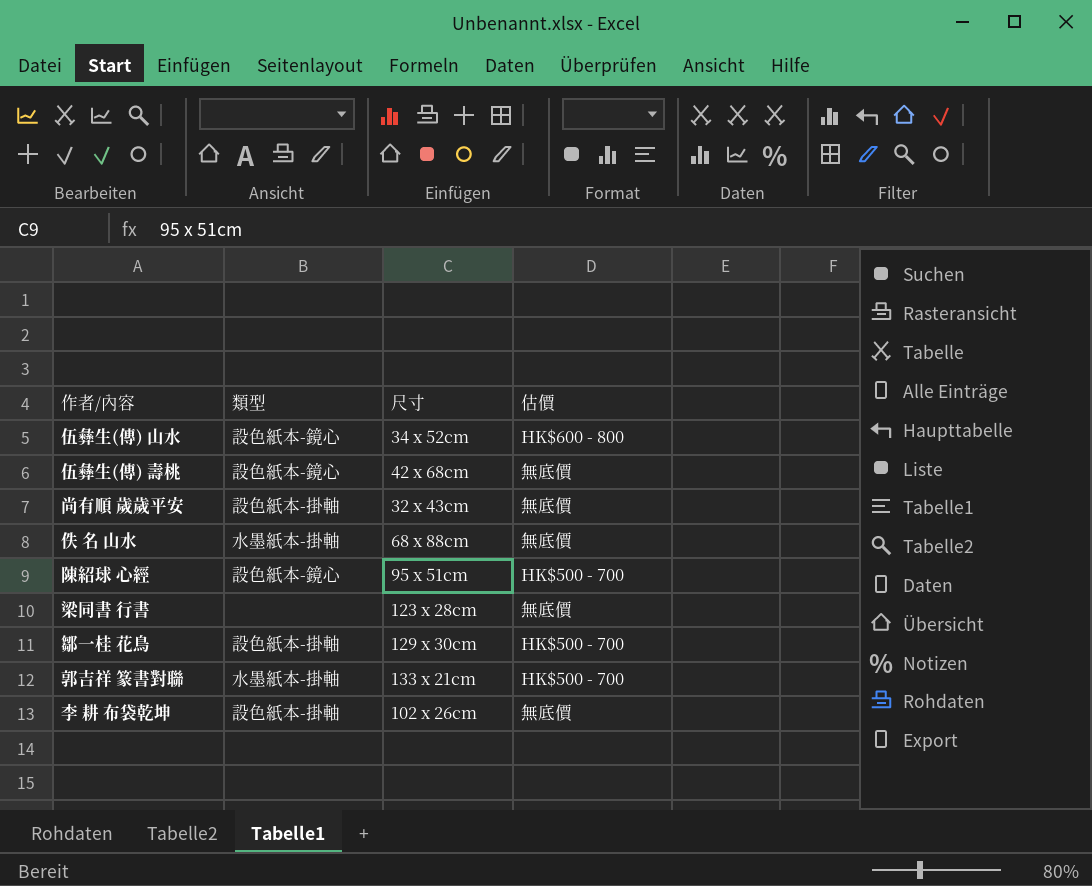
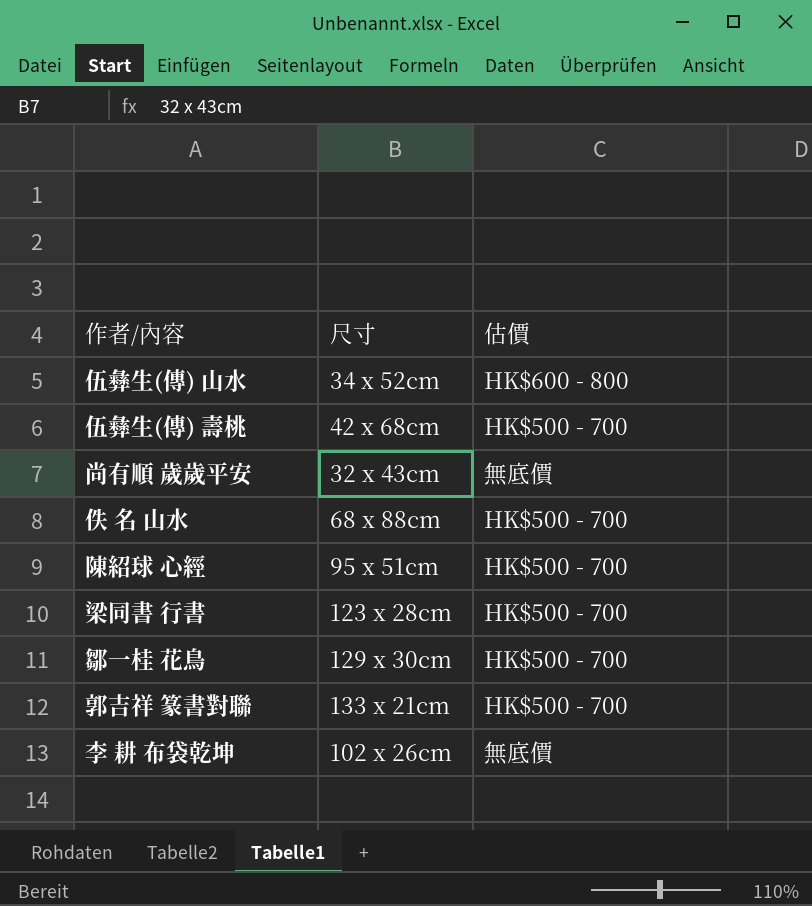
column 類型 | position: 2 -> none
伍彝生(傳) 壽桃 | 估價: 無底價 -> HK$500 - 700
佚 名 山水 | 估價: 無底價 -> HK$500 - 700
梁同書 行書 | 估價: 無底價 -> HK$500 - 700

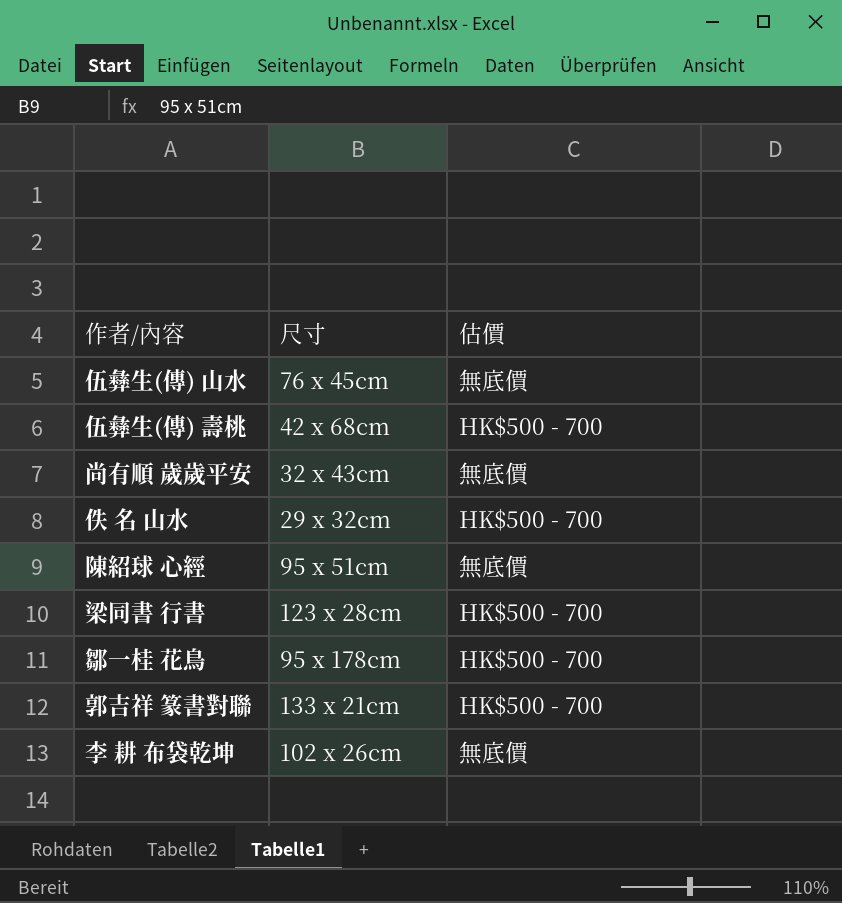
伍彝生(傳) 山水 | 尺寸: 34 x 52cm -> 76 x 45cm
伍彝生(傳) 山水 | 估價: HK$600 - 800 -> 無底價
佚 名 山水 | 尺寸: 68 x 88cm -> 29 x 32cm
陳紹球 心經 | 估價: HK$500 - 700 -> 無底價
鄒一桂 花鳥 | 尺寸: 129 x 30cm -> 95 x 178cm

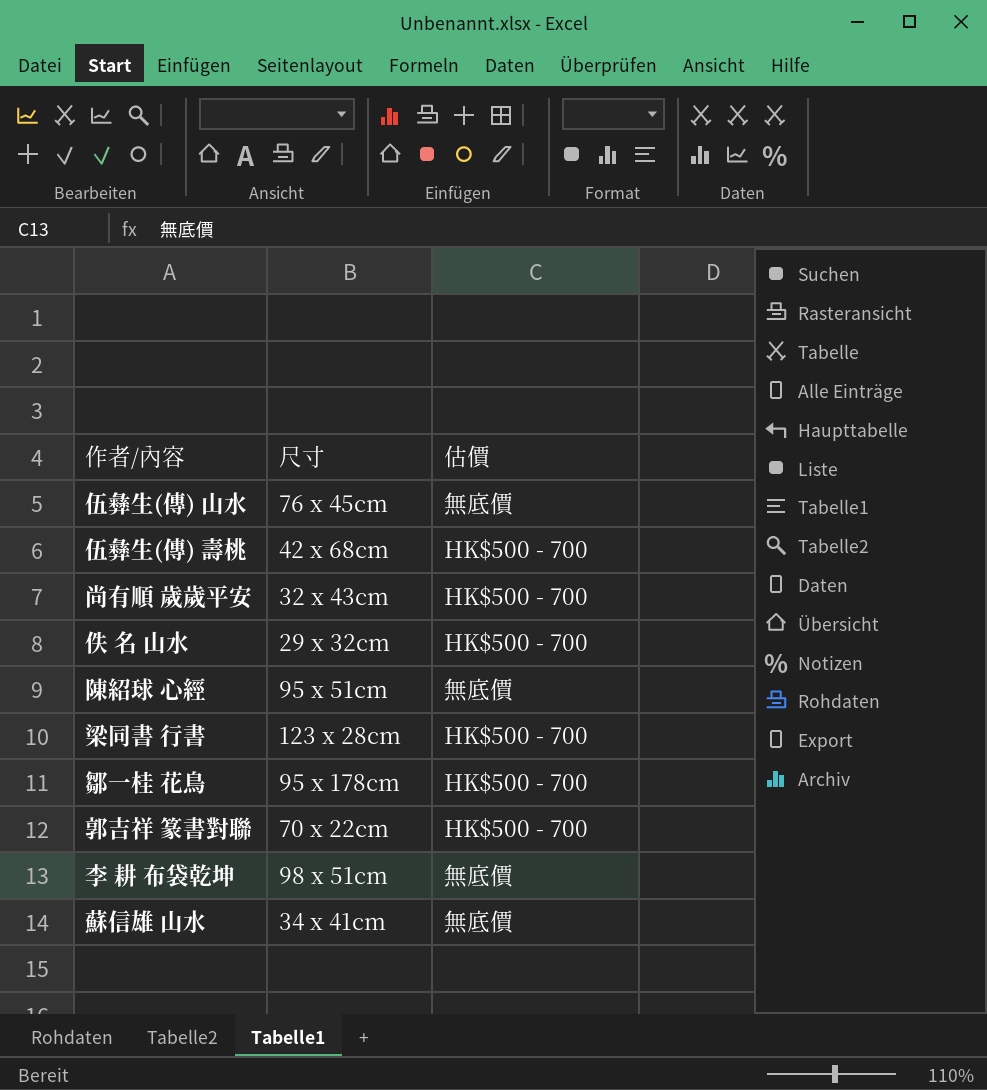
尚有順 歲歲平安 | 估價: 無底價 -> HK$500 - 700
郭吉祥 篆書對聯 | 尺寸: 133 x 21cm -> 70 x 22cm
李 耕 布袋乾坤 | 尺寸: 102 x 26cm -> 98 x 51cm
row 蘇信雄 山水: none -> 34 x 41cm | 無底價

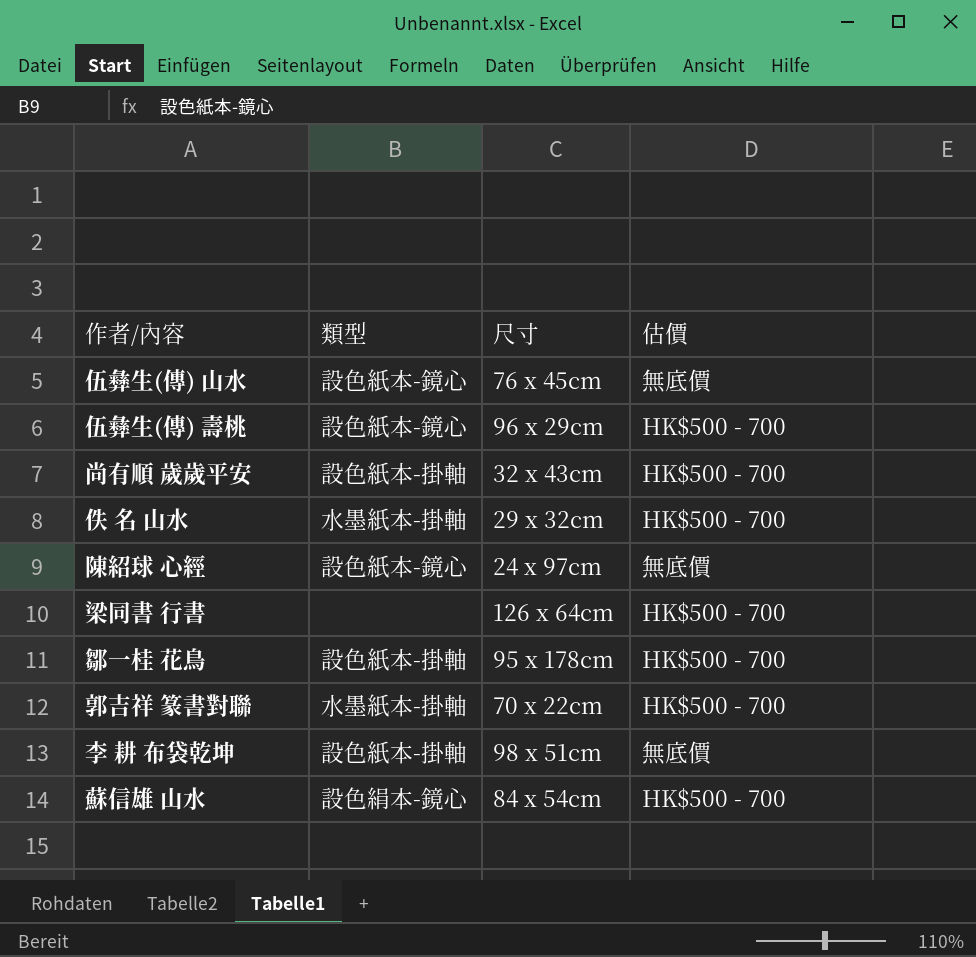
column 類型 | position: none -> 2
伍彝生(傳) 壽桃 | 尺寸: 42 x 68cm -> 96 x 29cm
陳紹球 心經 | 尺寸: 95 x 51cm -> 24 x 97cm
梁同書 行書 | 尺寸: 123 x 28cm -> 126 x 64cm
蘇信雄 山水 | 尺寸: 34 x 41cm -> 84 x 54cm
蘇信雄 山水 | 估價: 無底價 -> HK$500 - 700

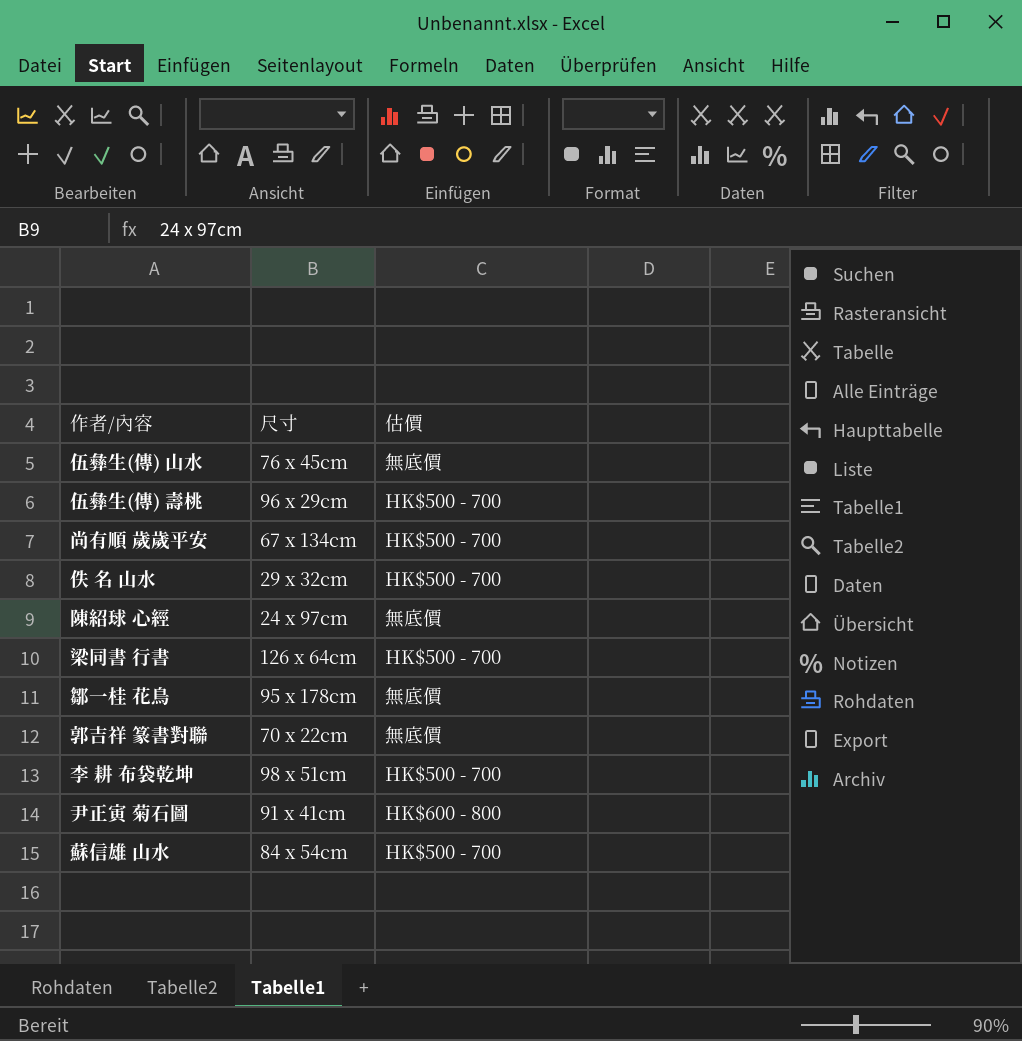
column 類型 | position: 2 -> none
尚有順 歲歲平安 | 尺寸: 32 x 43cm -> 67 x 134cm
鄒一桂 花鳥 | 估價: HK$500 - 700 -> 無底價
郭吉祥 篆書對聯 | 估價: HK$500 - 700 -> 無底價
李 耕 布袋乾坤 | 估價: 無底價 -> HK$500 - 700
row 尹正寅 菊石圖: none -> 91 x 41cm | HK$600 - 800

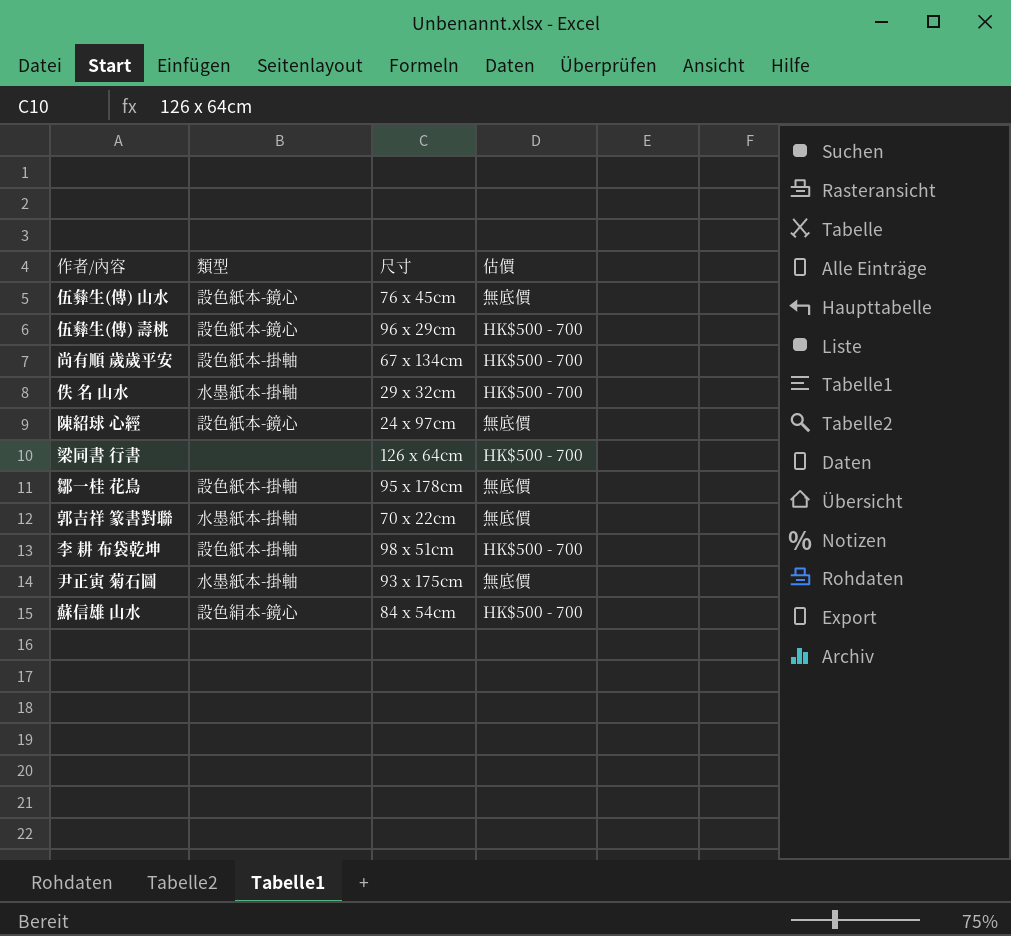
column 類型 | position: none -> 2
尹正寅 菊石圖 | 尺寸: 91 x 41cm -> 93 x 175cm
尹正寅 菊石圖 | 估價: HK$600 - 800 -> 無底價

